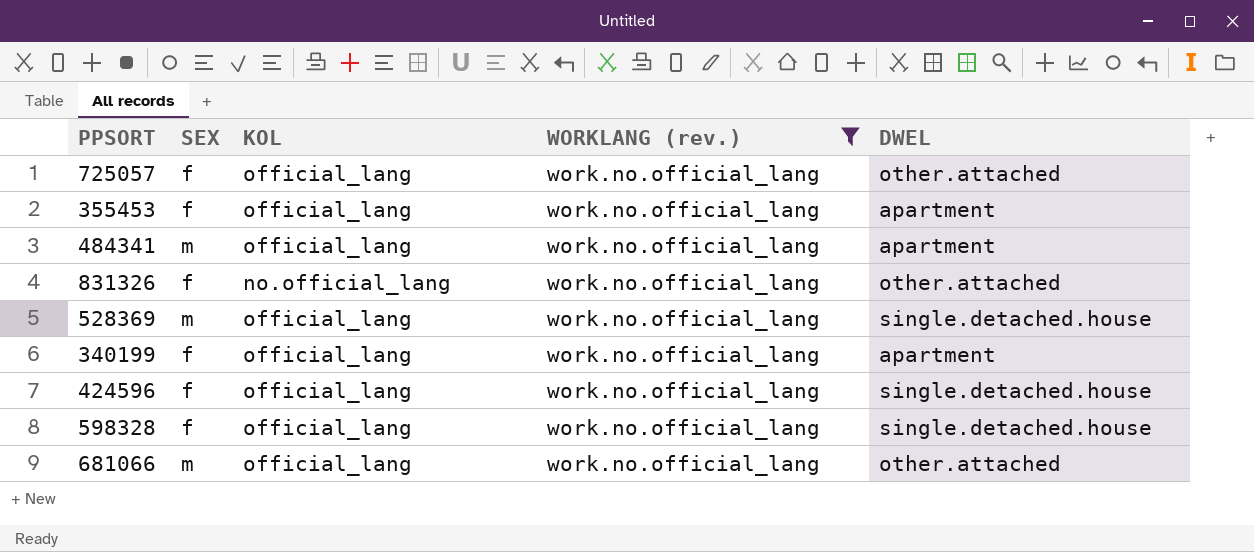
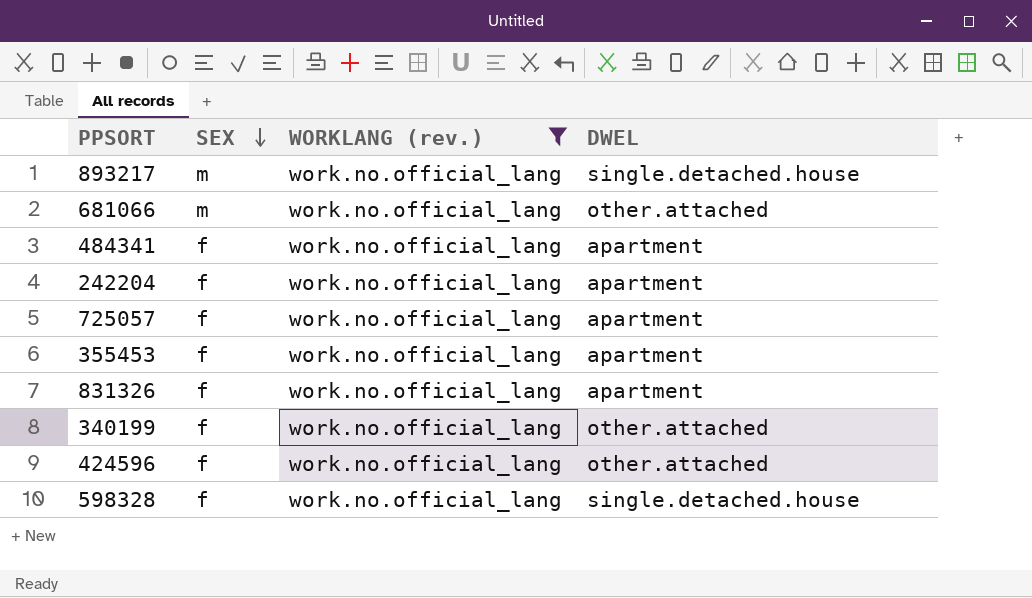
row order: none -> SEX descending
column KOL | position: 3 -> none
row 528369: m | official_lang | work.no.official_lang | single.detached.house -> none
row 893217: none -> m | work.no.official_lang | single.detached.house
484341 | SEX: m -> f
row 242204: none -> f | work.no.official_lang | apartment
725057 | DWEL: other.attached -> apartment
831326 | DWEL: other.attached -> apartment
340199 | DWEL: apartment -> other.attached
424596 | DWEL: single.detached.house -> other.attached

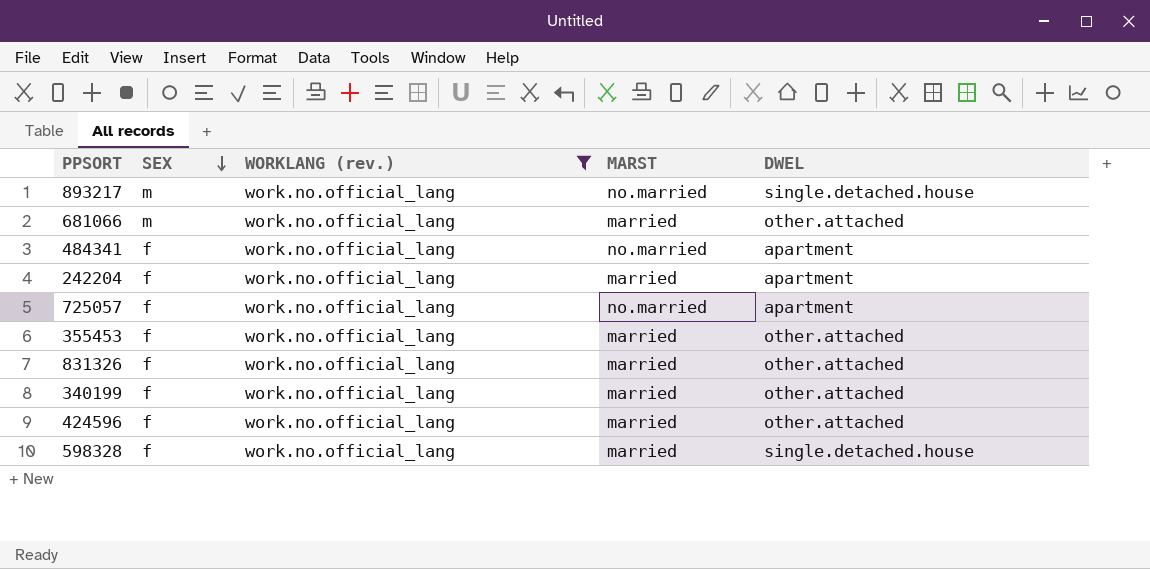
column MARST | position: none -> 4
355453 | DWEL: apartment -> other.attached
831326 | DWEL: apartment -> other.attached

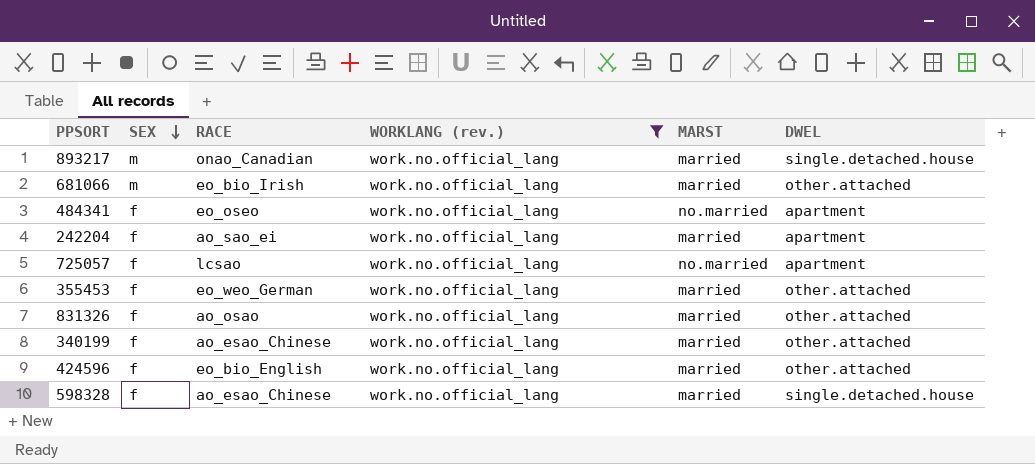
column RACE | position: none -> 3
893217 | MARST: no.married -> married

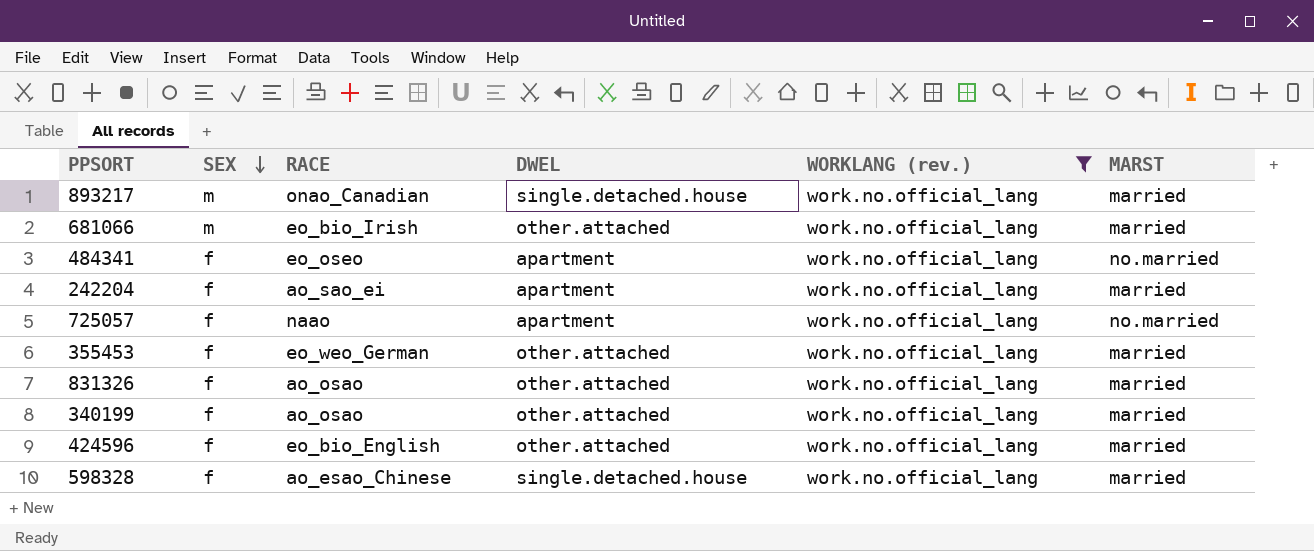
column DWEL | position: 6 -> 4
725057 | RACE: lcsao -> naao
340199 | RACE: ao_esao_Chinese -> ao_osao

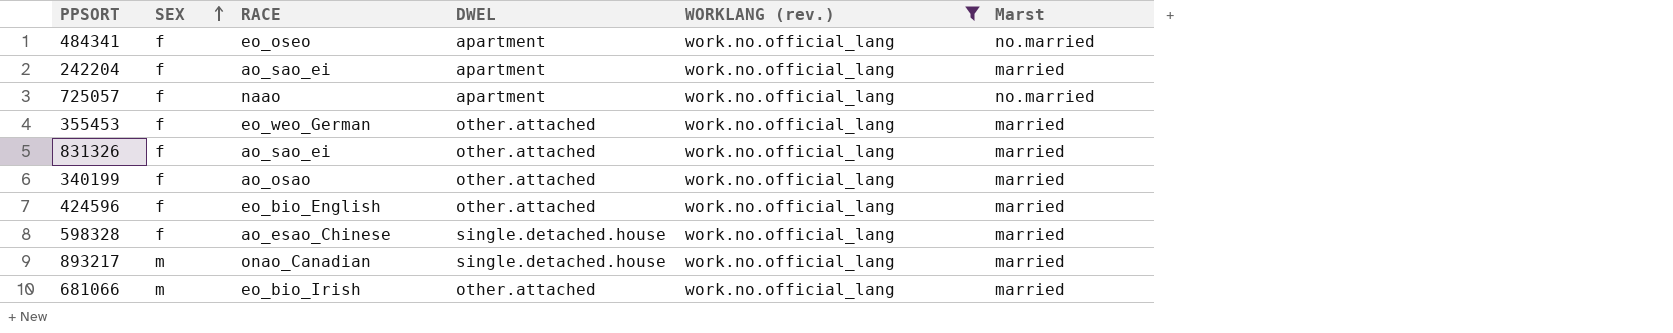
row order: SEX descending -> SEX ascending
column name: MARST -> Marst
831326 | RACE: ao_osao -> ao_sao_ei

